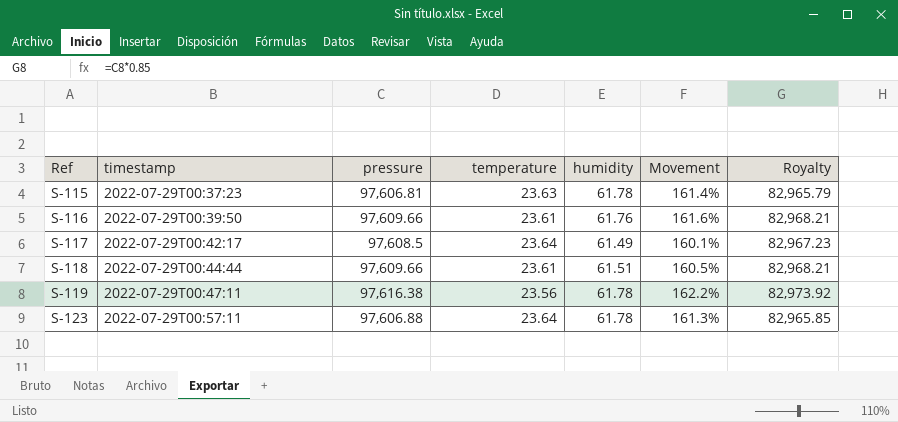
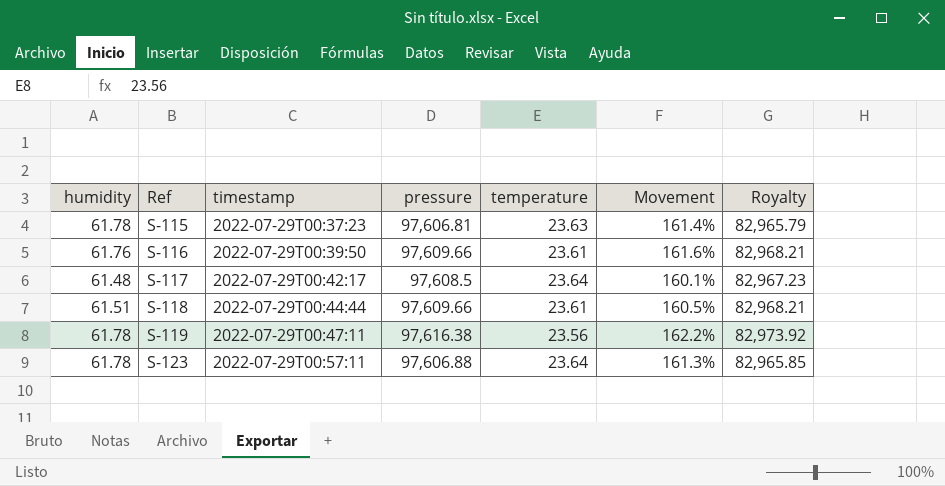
column humidity | position: 5 -> 1
S-117 | humidity: 61.49 -> 61.48

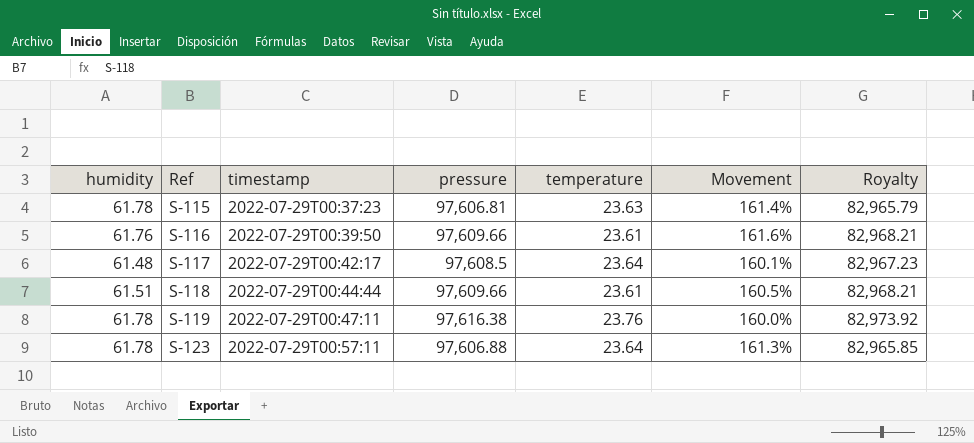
S-119 | temperature: 23.56 -> 23.76
S-119 | Movement: 162.2% -> 160.0%

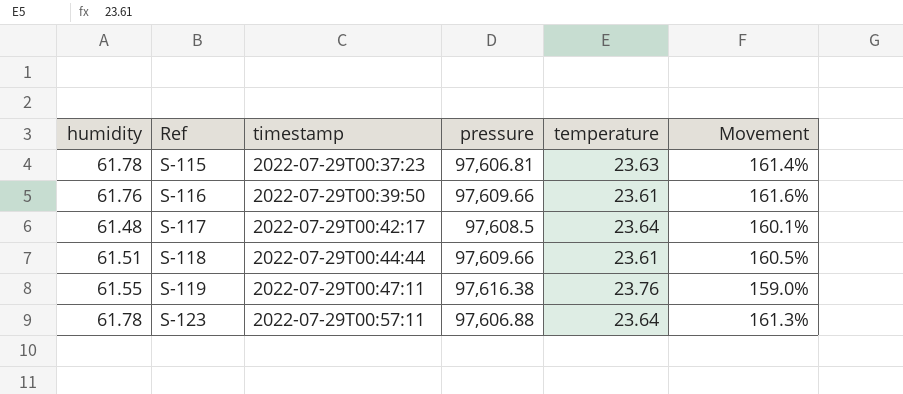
column Royalty | formula: [pressure] * 0.85 -> none
S-119 | humidity: 61.78 -> 61.55
S-119 | Movement: 160.0% -> 159.0%

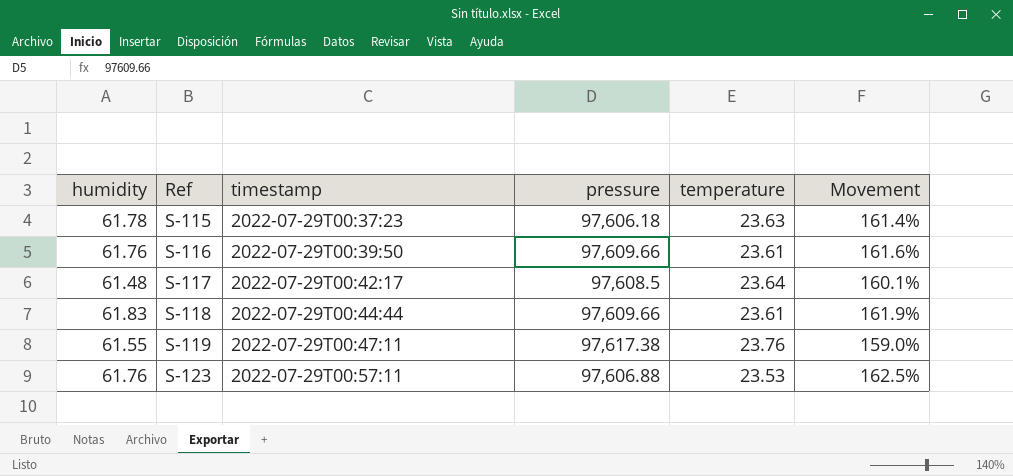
S-115 | pressure: 97,606.81 -> 97,606.18
S-118 | humidity: 61.51 -> 61.83
S-118 | Movement: 160.5% -> 161.9%
S-119 | pressure: 97,616.38 -> 97,617.38
S-123 | humidity: 61.78 -> 61.76
S-123 | temperature: 23.64 -> 23.53
S-123 | Movement: 161.3% -> 162.5%

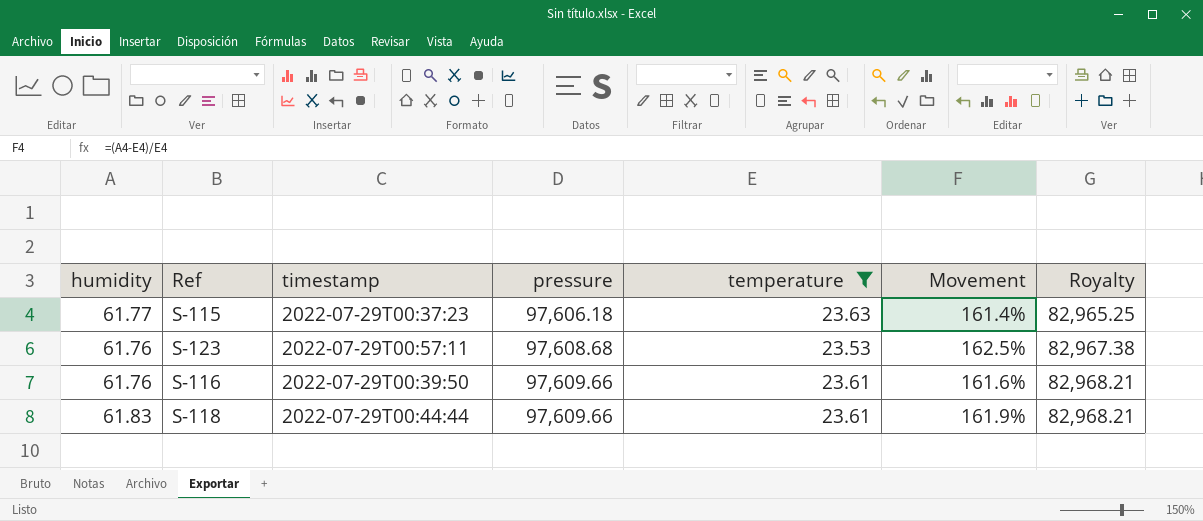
filter: none -> temperature <= 23.63
row order: Ref ascending -> pressure ascending
column Royalty | formula: none -> [pressure] * 0.85
S-115 | humidity: 61.78 -> 61.77
S-123 | pressure: 97,606.88 -> 97,608.68

